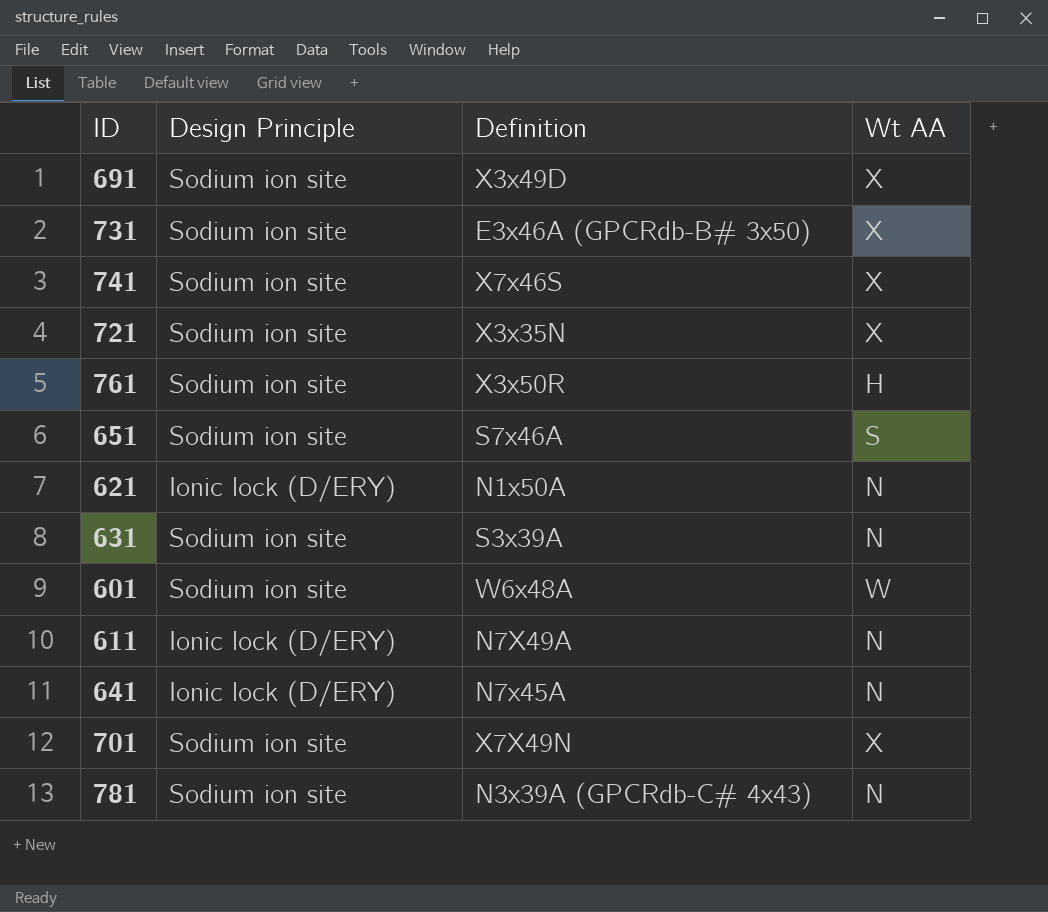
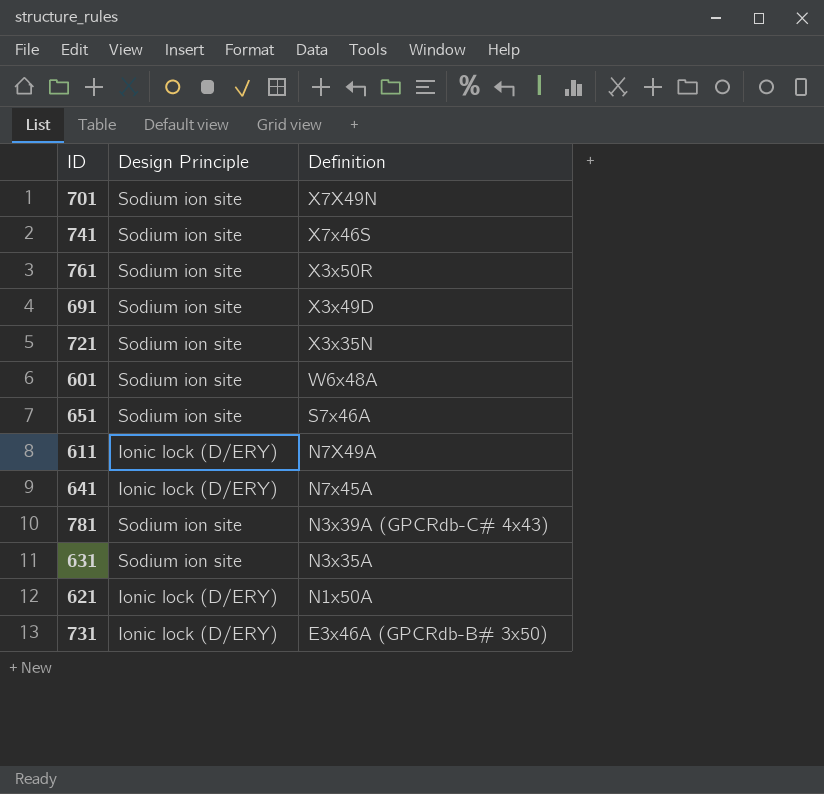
row order: none -> Definition descending
column Wt AA | position: 4 -> none
631 | Definition: S3x39A -> N3x35A
731 | Design Principle: Sodium ion site -> Ionic lock (D/ERY)

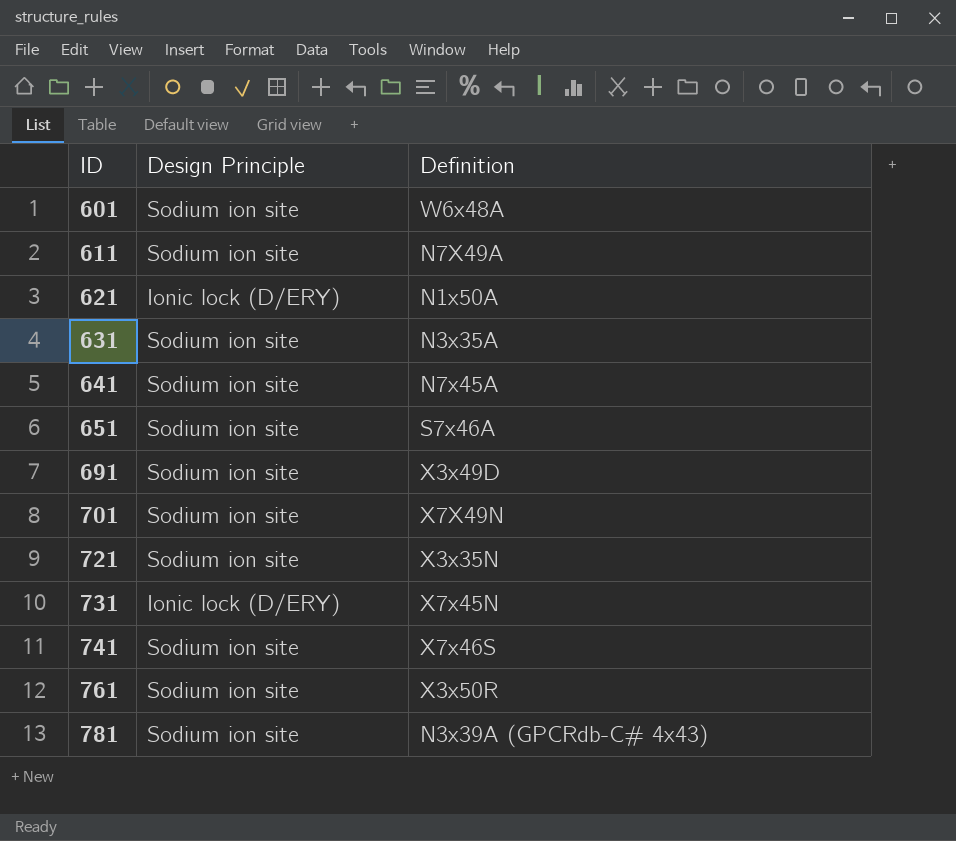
row order: Definition descending -> ID ascending
611 | Design Principle: Ionic lock (D/ERY) -> Sodium ion site
641 | Design Principle: Ionic lock (D/ERY) -> Sodium ion site
731 | Definition: E3x46A (GPCRdb-B# 3x50) -> X7x45N

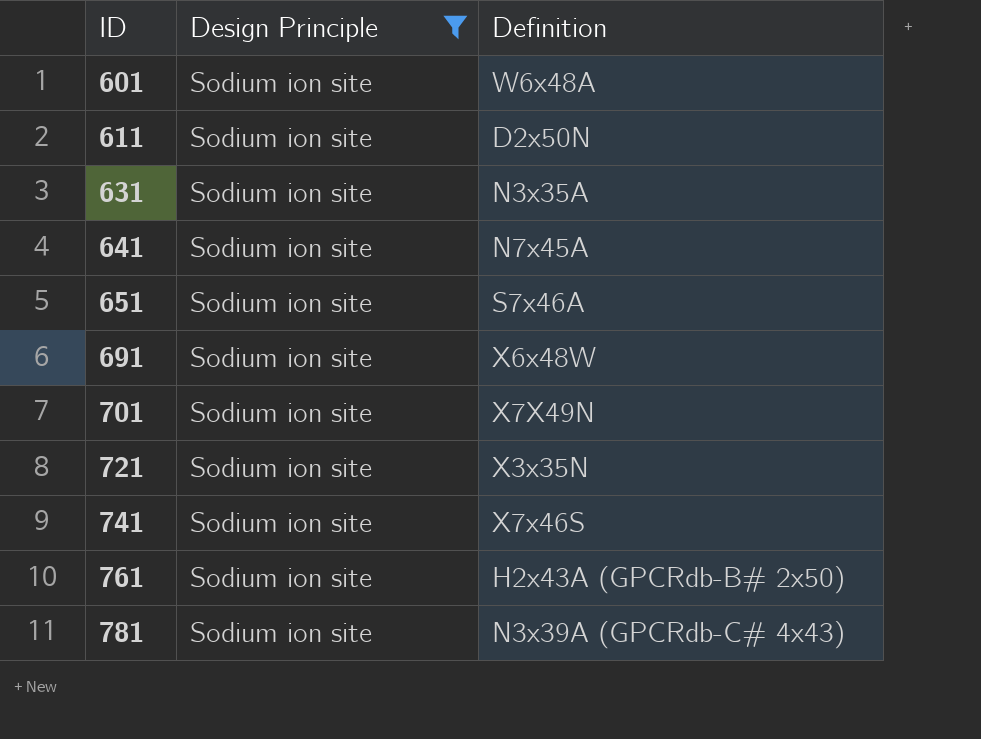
filter: none -> Design Principle = Sodium ion site
611 | Definition: N7X49A -> D2x50N
691 | Definition: X3x49D -> X6x48W
761 | Definition: X3x50R -> H2x43A (GPCRdb-B# 2x50)

